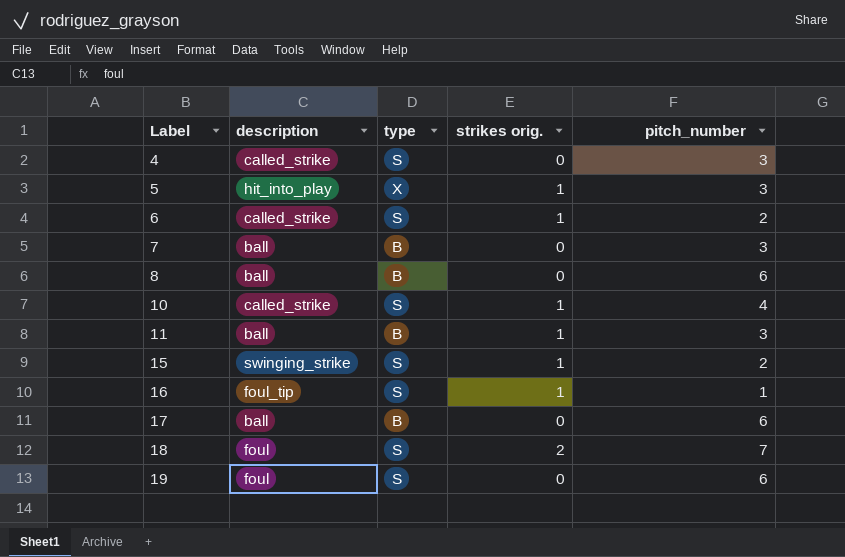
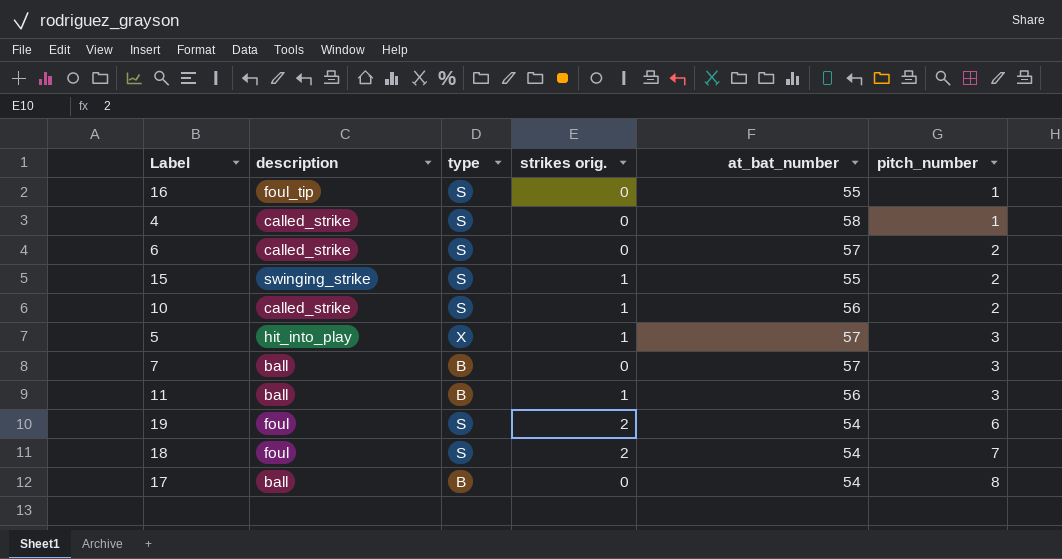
row order: Label ascending -> pitch_number ascending
column at_bat_number | position: none -> 5
row 8: ball | B | 0 | 6 -> none
16 | strikes orig.: 1 -> 0
4 | pitch_number: 3 -> 1
6 | strikes orig.: 1 -> 0
10 | pitch_number: 4 -> 2
19 | strikes orig.: 0 -> 2
17 | pitch_number: 6 -> 8

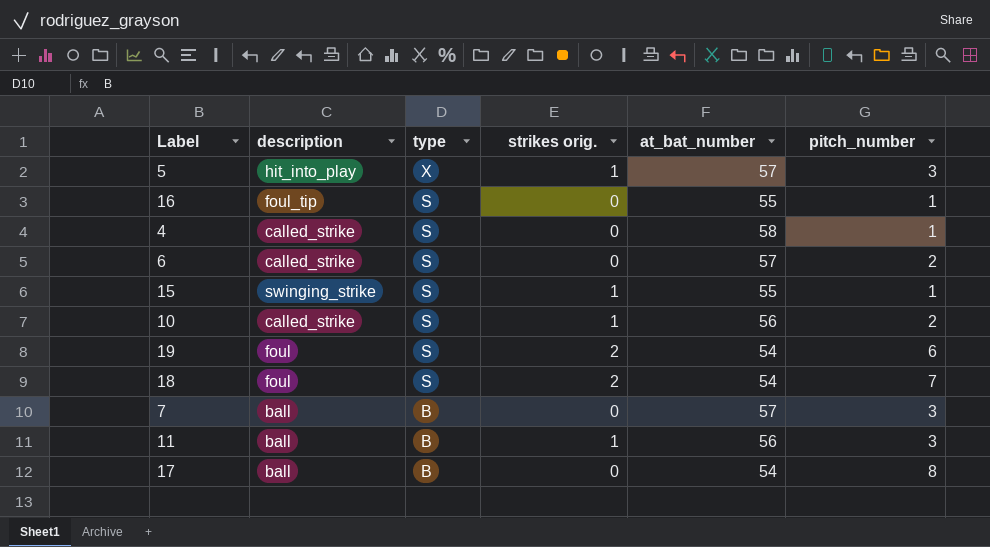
row order: pitch_number ascending -> type descending
15 | pitch_number: 2 -> 1

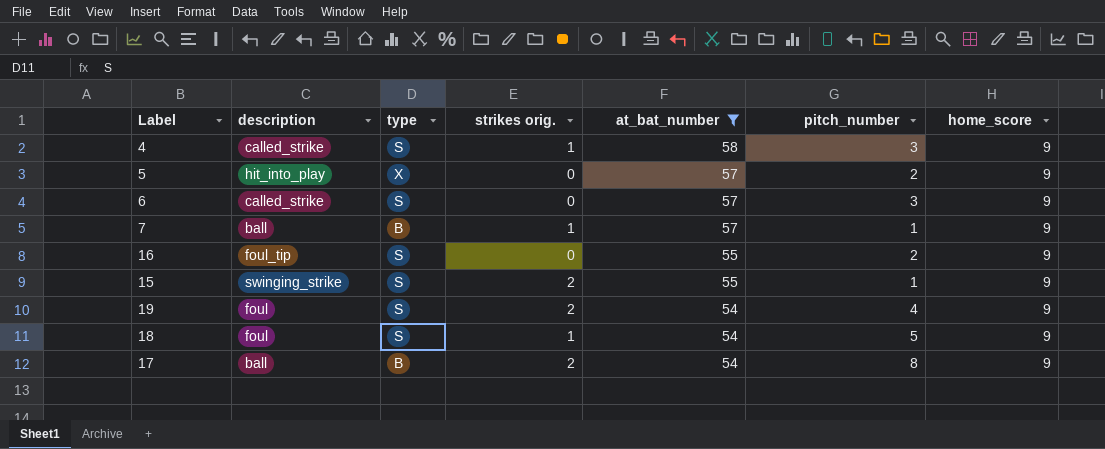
filter: none -> at_bat_number != 56
row order: type descending -> at_bat_number descending
column home_score | position: none -> 7
4 | strikes orig.: 0 -> 1
4 | pitch_number: 1 -> 3
5 | strikes orig.: 1 -> 0
5 | pitch_number: 3 -> 2
6 | pitch_number: 2 -> 3
7 | strikes orig.: 0 -> 1
7 | pitch_number: 3 -> 1
16 | pitch_number: 1 -> 2
15 | strikes orig.: 1 -> 2
19 | pitch_number: 6 -> 4
18 | strikes orig.: 2 -> 1
18 | pitch_number: 7 -> 5
17 | strikes orig.: 0 -> 2

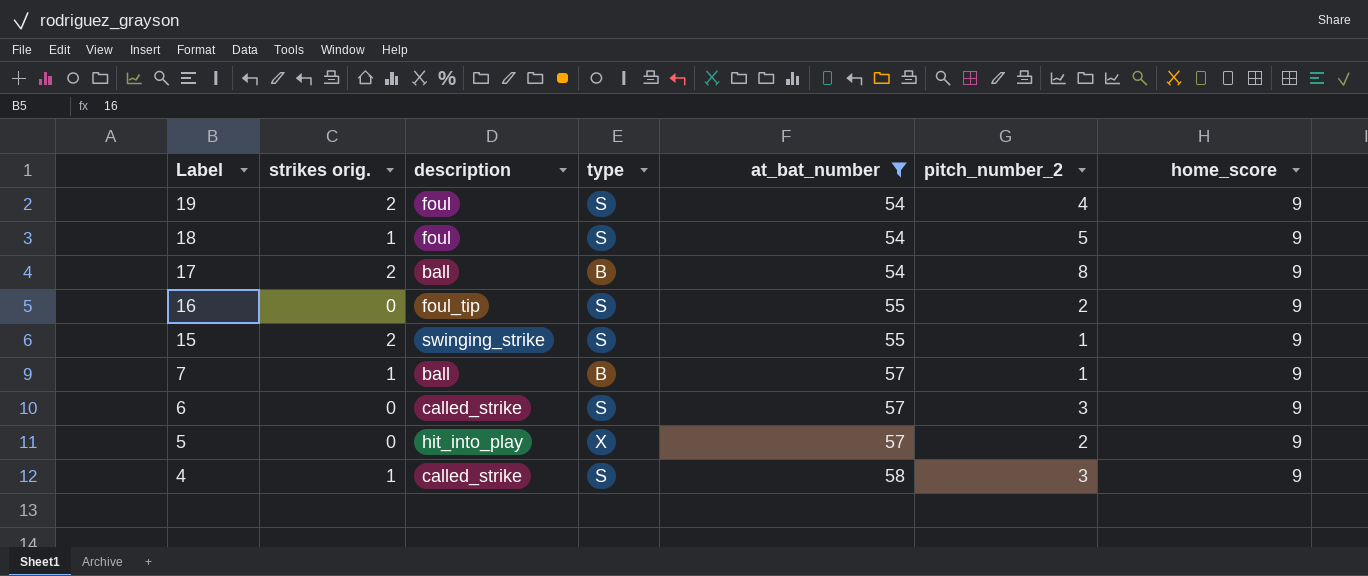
row order: at_bat_number descending -> Label descending
column strikes orig. | position: 4 -> 2
column name: pitch_number -> pitch_number_2

